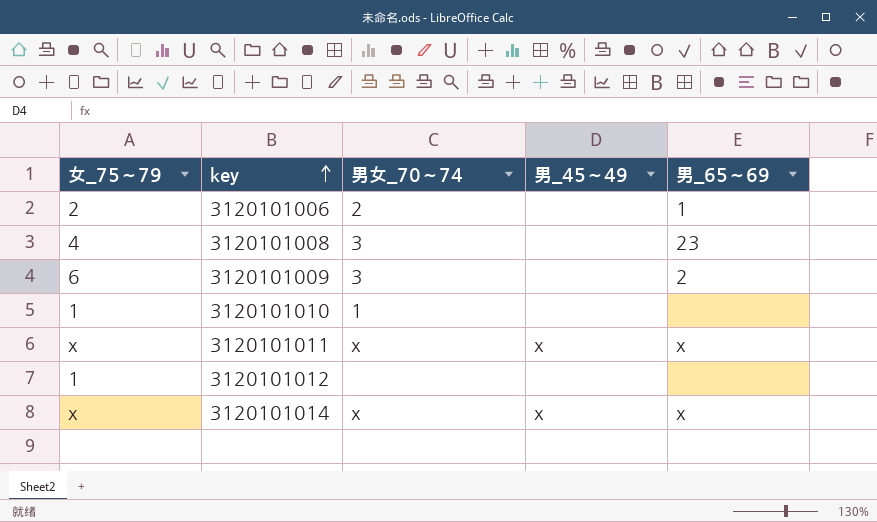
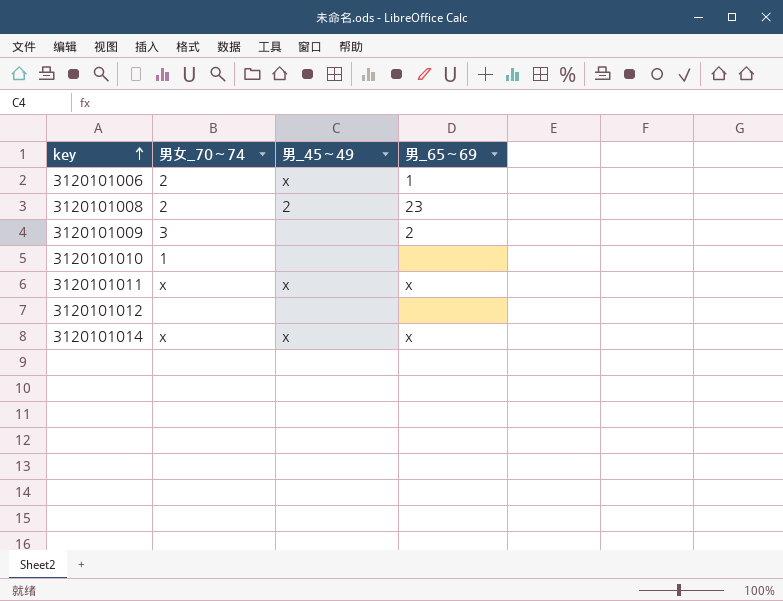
column 女_75～79 | position: 1 -> none
3120101006 | 男_45～49: none -> x
3120101008 | 男女_70～74: 3 -> 2
3120101008 | 男_45～49: none -> 2

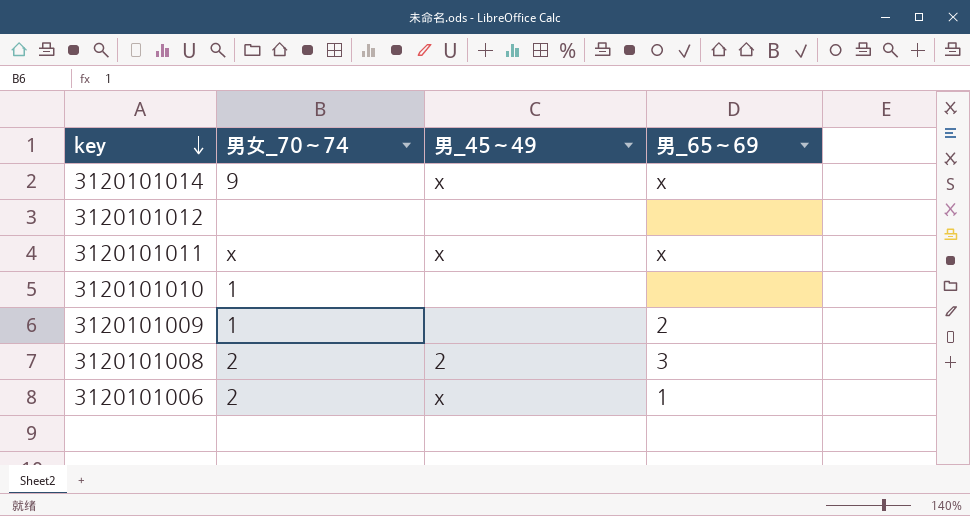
row order: key ascending -> key descending
3120101014 | 男女_70～74: x -> 9
3120101009 | 男女_70～74: 3 -> 1
3120101008 | 男_65～69: 23 -> 3

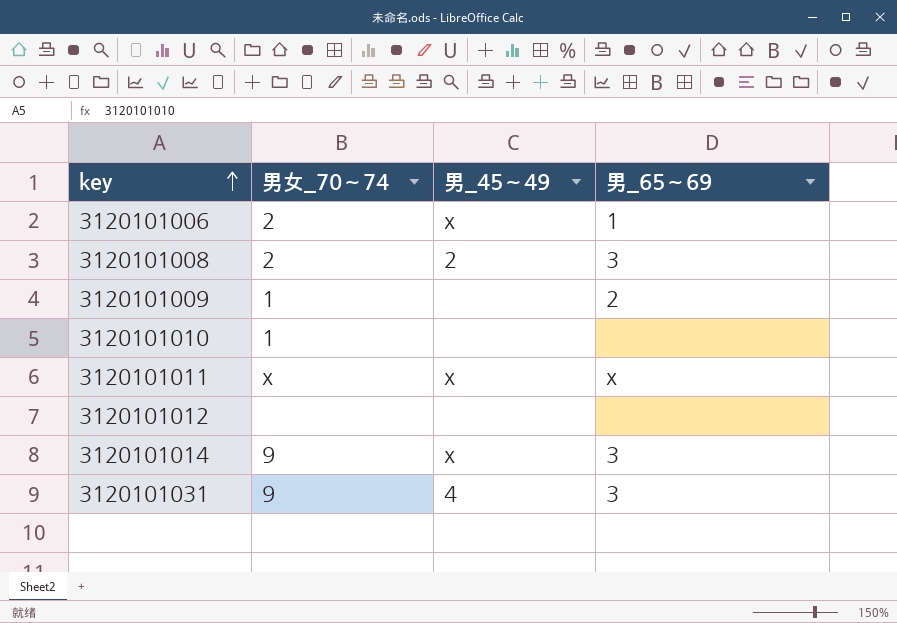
row order: key descending -> key ascending
3120101014 | 男_65～69: x -> 3
row 3120101031: none -> 9 | 4 | 3

